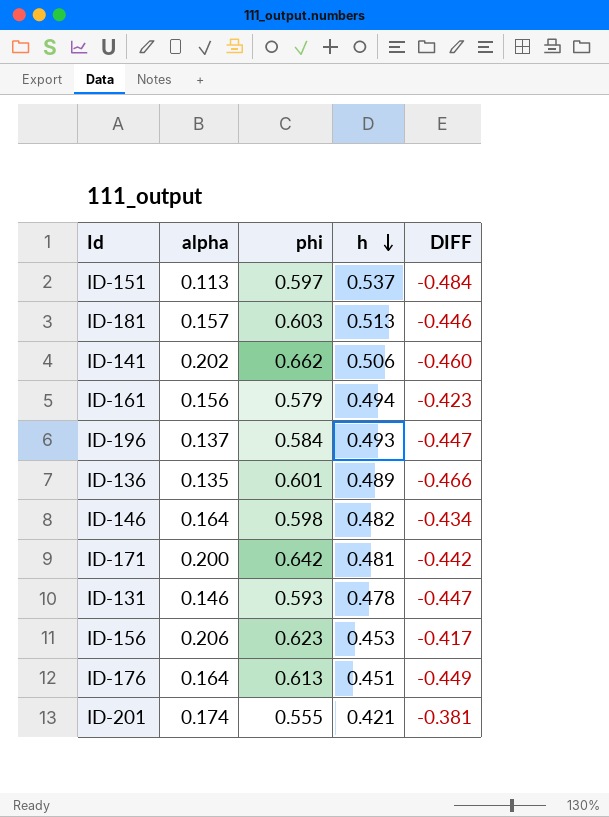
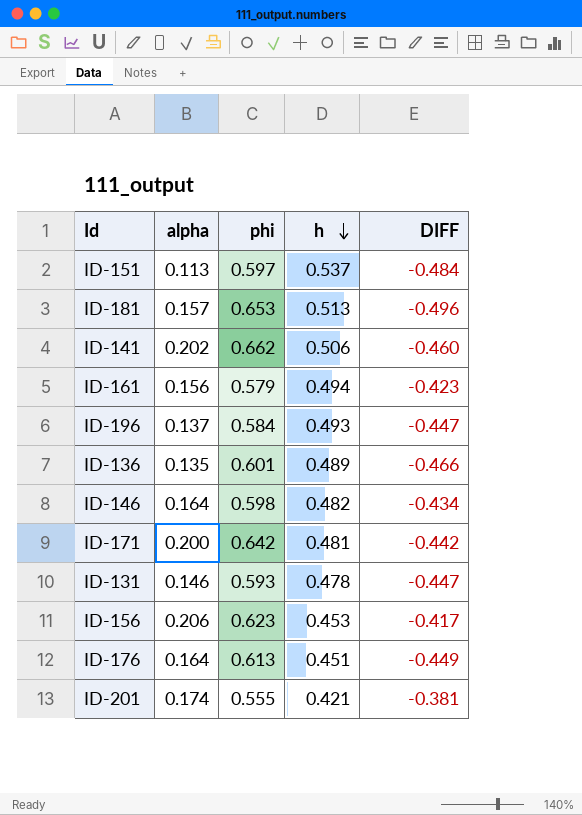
ID-181 | phi: 0.603 -> 0.653
ID-181 | DIFF: -0.446 -> -0.496

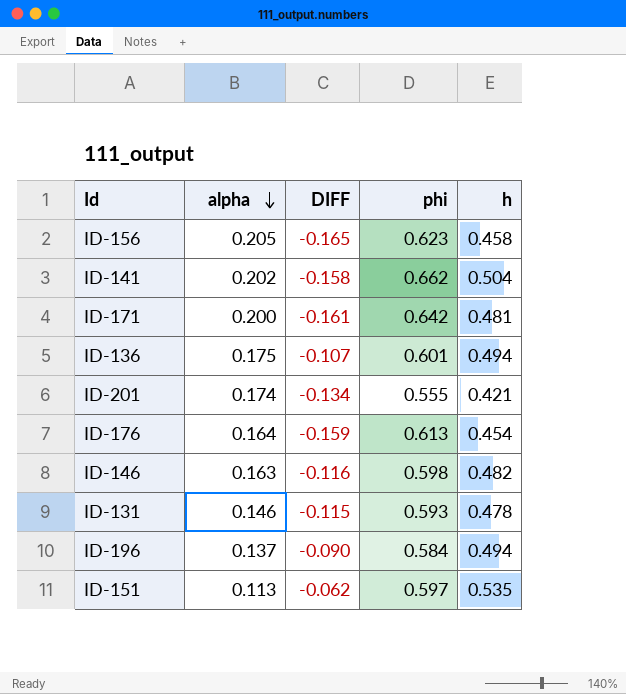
row order: h descending -> alpha descending
column DIFF | formula: [alpha] - [phi] -> [h] - [phi]
column DIFF | position: 5 -> 3
row ID-181: 0.157 | 0.653 | 0.513 | -0.496 -> none
row ID-161: 0.156 | 0.579 | 0.494 | -0.423 -> none
ID-156 | alpha: 0.206 -> 0.205
ID-156 | h: 0.453 -> 0.458
ID-141 | h: 0.506 -> 0.504
ID-136 | alpha: 0.135 -> 0.175
ID-136 | h: 0.489 -> 0.494
ID-176 | h: 0.451 -> 0.454
ID-146 | alpha: 0.164 -> 0.163
ID-196 | h: 0.493 -> 0.494
ID-151 | h: 0.537 -> 0.535

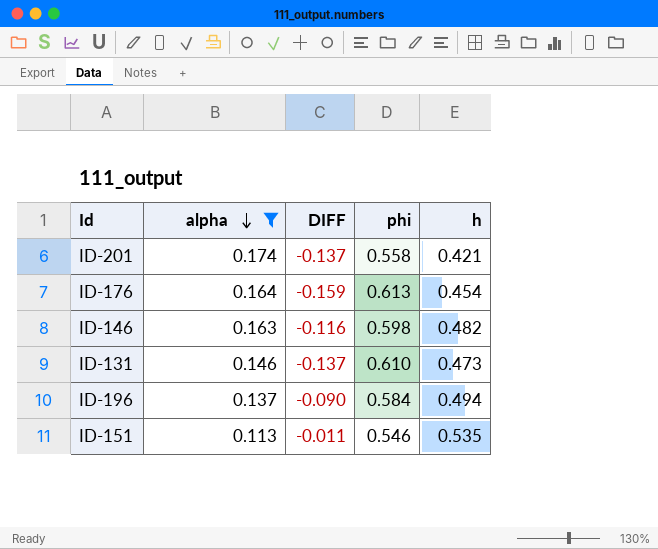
filter: none -> alpha <= 0.174
ID-201 | DIFF: -0.134 -> -0.137
ID-201 | phi: 0.555 -> 0.558
ID-131 | DIFF: -0.115 -> -0.137
ID-131 | phi: 0.593 -> 0.610
ID-131 | h: 0.478 -> 0.473
ID-151 | DIFF: -0.062 -> -0.011
ID-151 | phi: 0.597 -> 0.546

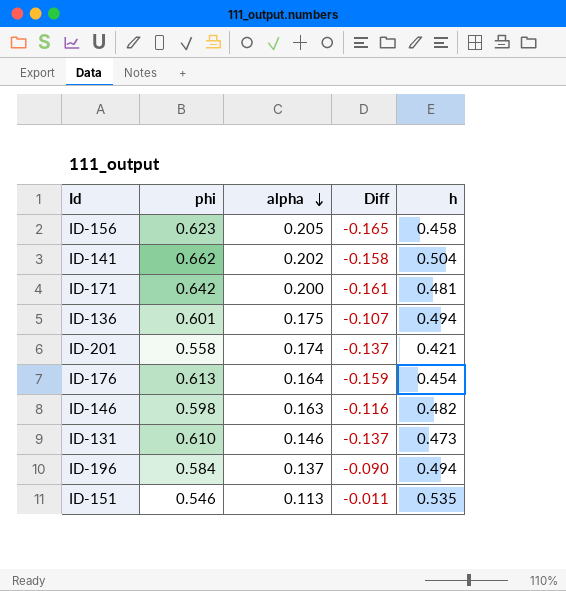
filter: alpha <= 0.174 -> none
column phi | position: 4 -> 2
column name: DIFF -> Diff

